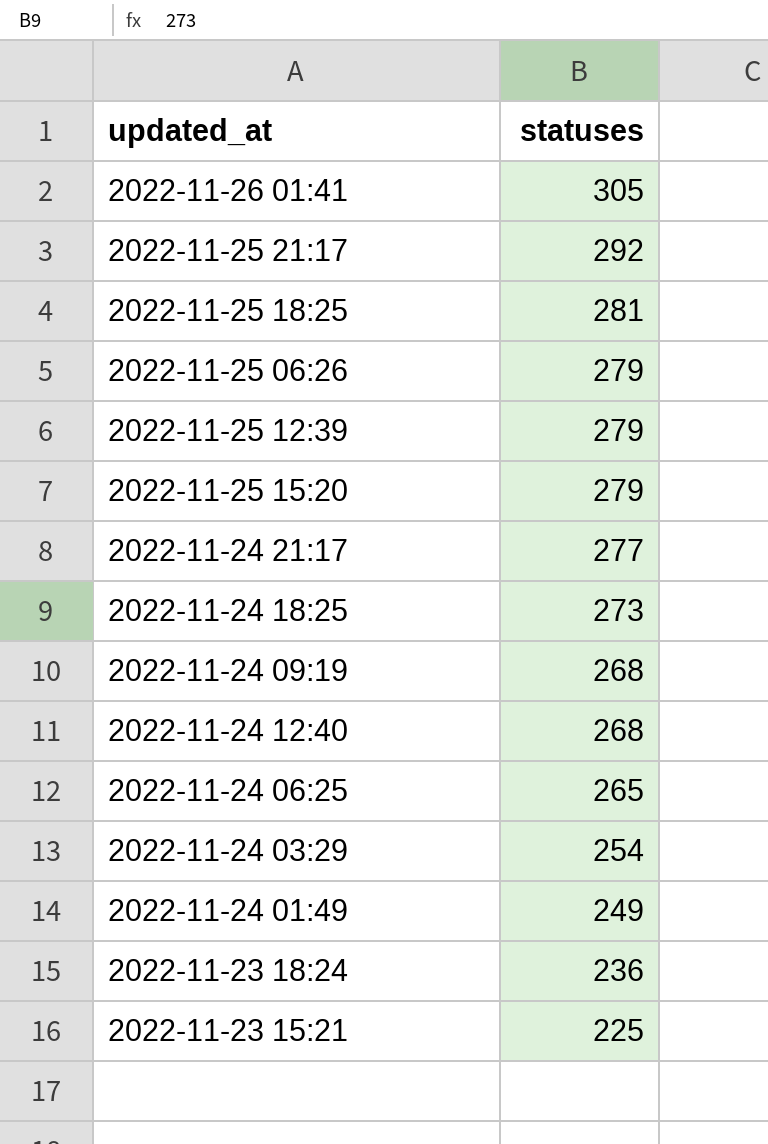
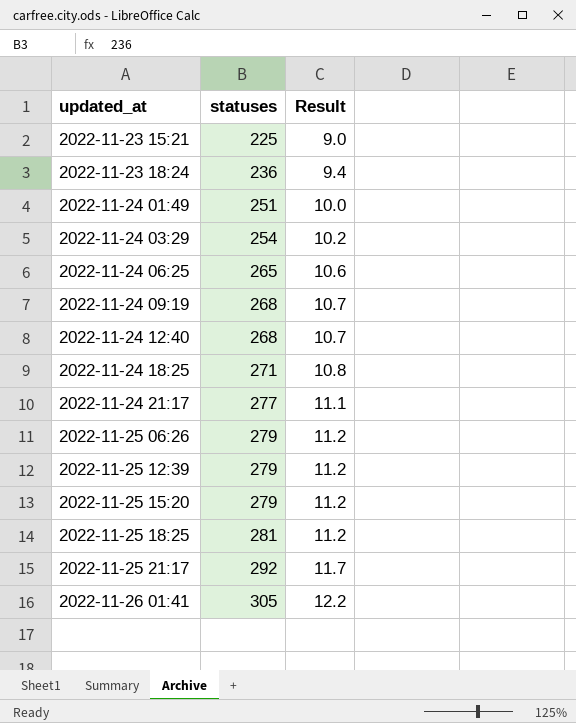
row order: statuses descending -> updated_at ascending
column Result | formula: none -> [statuses] * 0.04
2022-11-24 01:49 | statuses: 249 -> 251
2022-11-24 18:25 | statuses: 273 -> 271

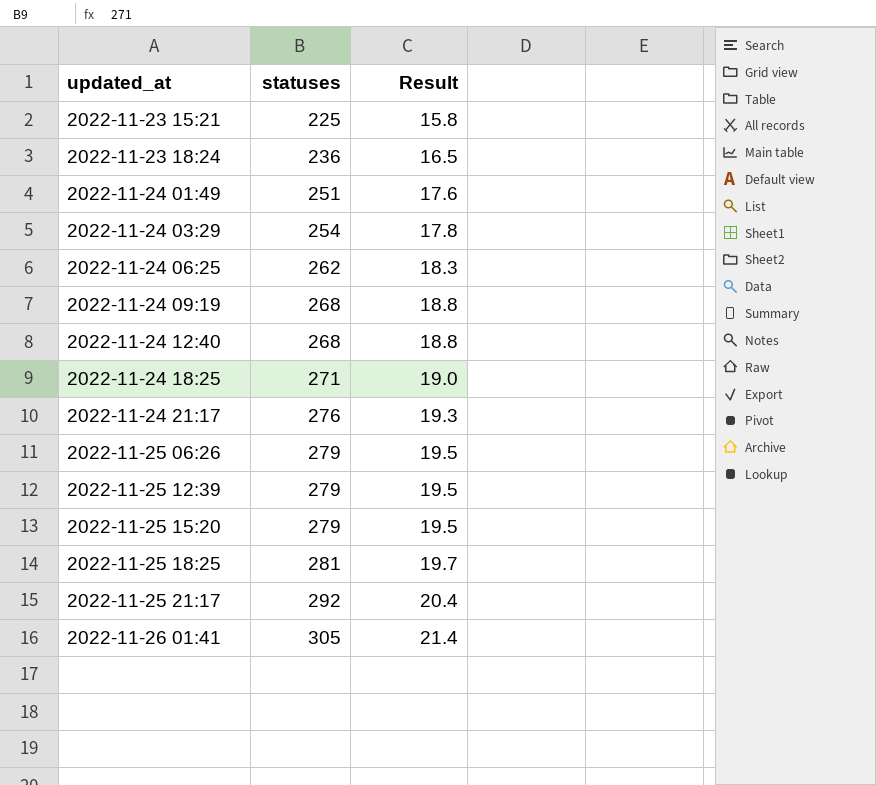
column Result | formula: [statuses] * 0.04 -> [statuses] * 0.07
2022-11-24 06:25 | statuses: 265 -> 262
2022-11-24 21:17 | statuses: 277 -> 276

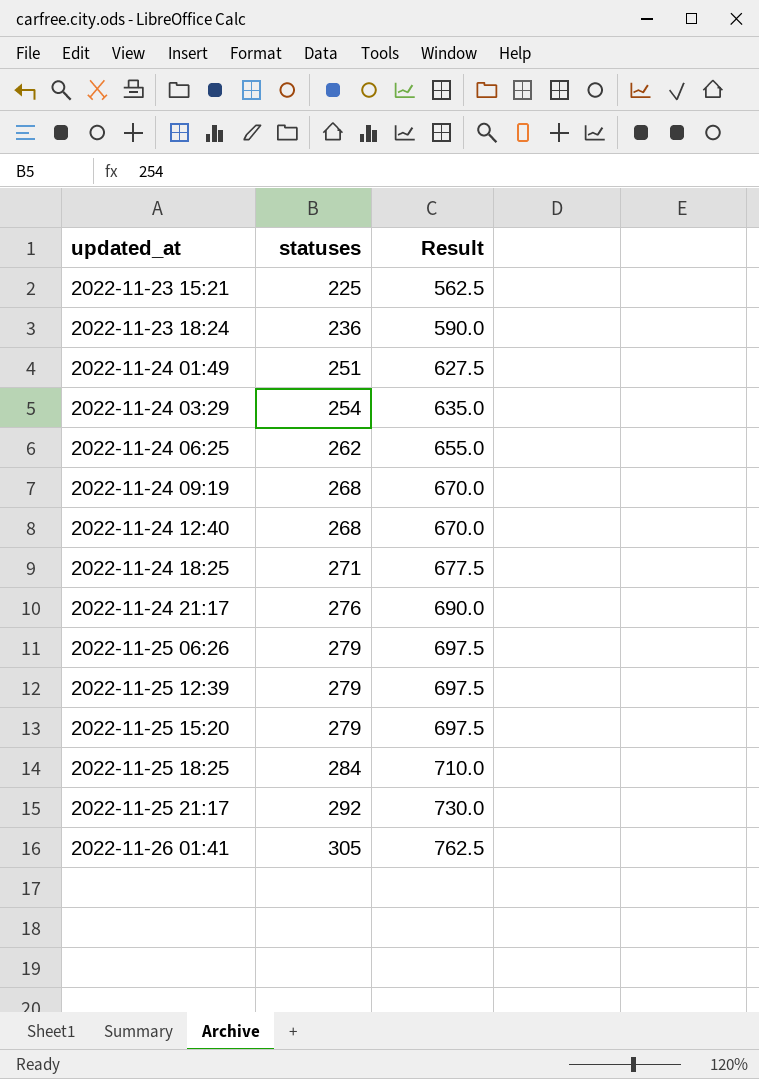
column Result | formula: [statuses] * 0.07 -> [statuses] * 2.5
2022-11-25 18:25 | statuses: 281 -> 284

